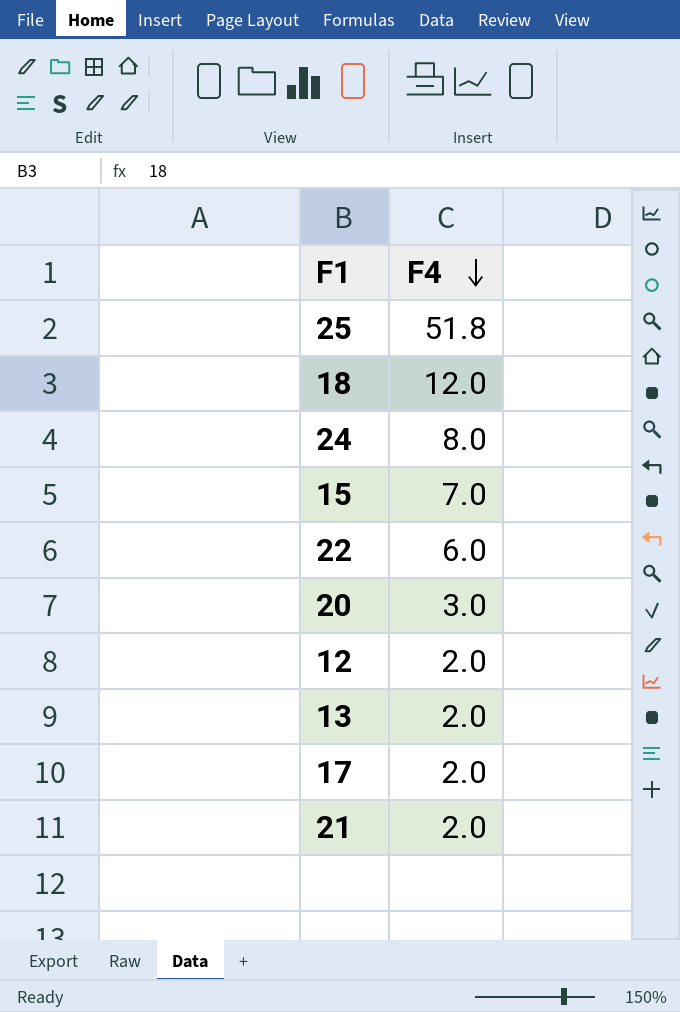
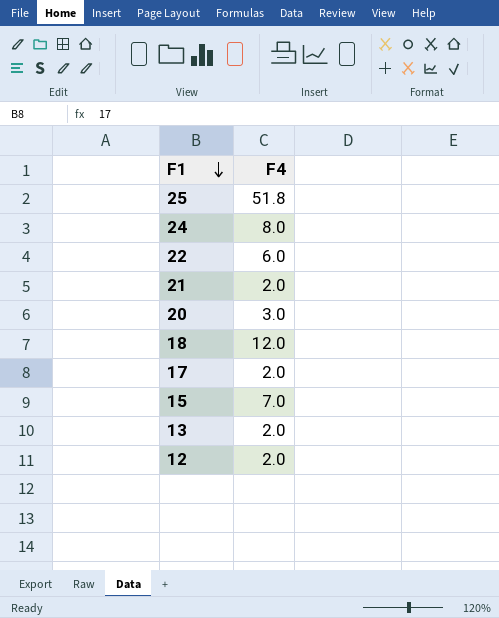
row order: F4 descending -> F1 descending

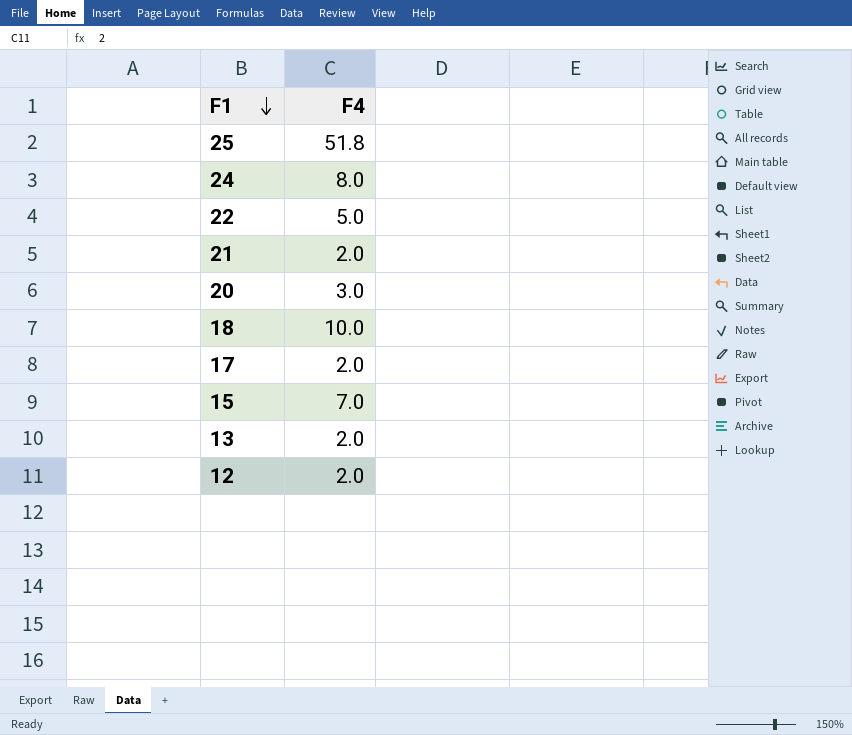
22 | F4: 6.0 -> 5.0
18 | F4: 12.0 -> 10.0

